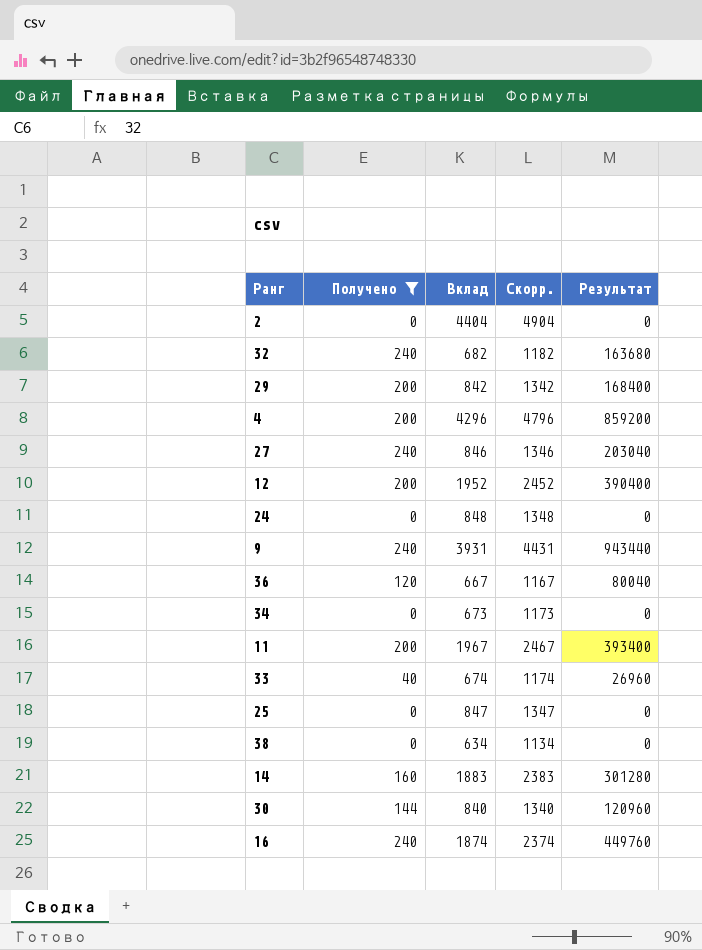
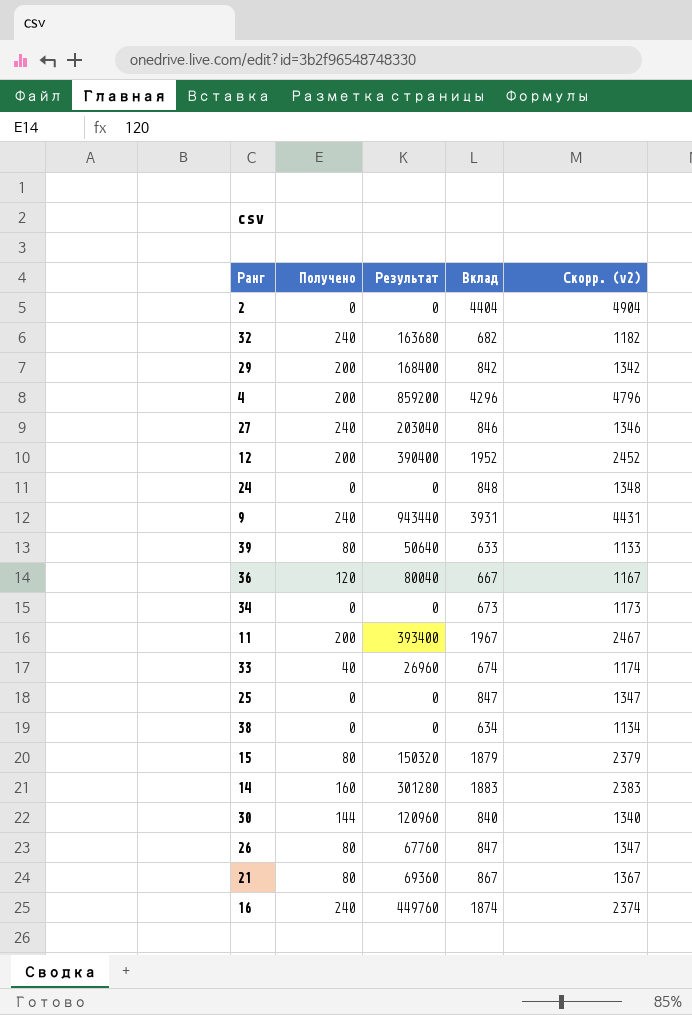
filter: Получено != 80 -> none
column Результат | position: 5 -> 3
column name: Скорр. -> Скорр. (v2)

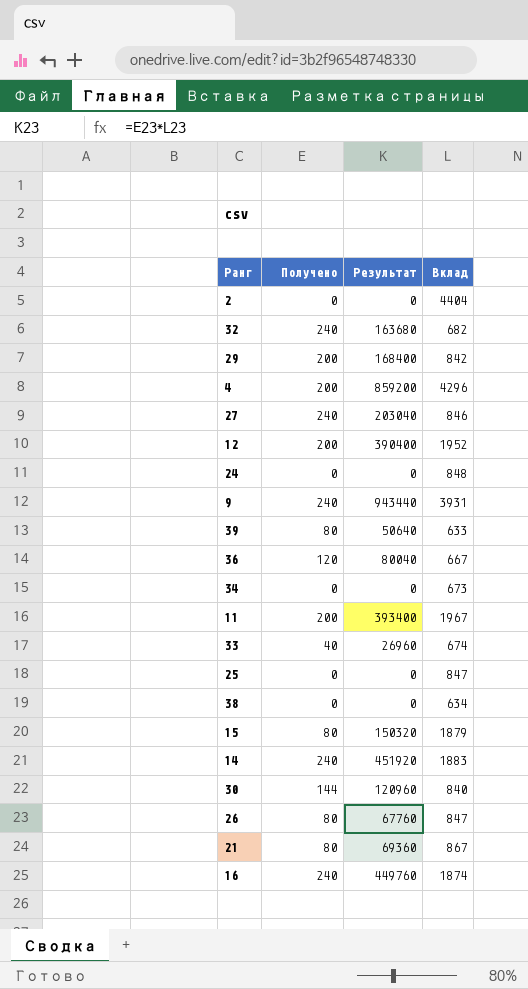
column Скорр. (v2) | formula: [Вклад] + 500 -> none
14 | Получено: 160 -> 240
14 | Результат: 301280 -> 451920

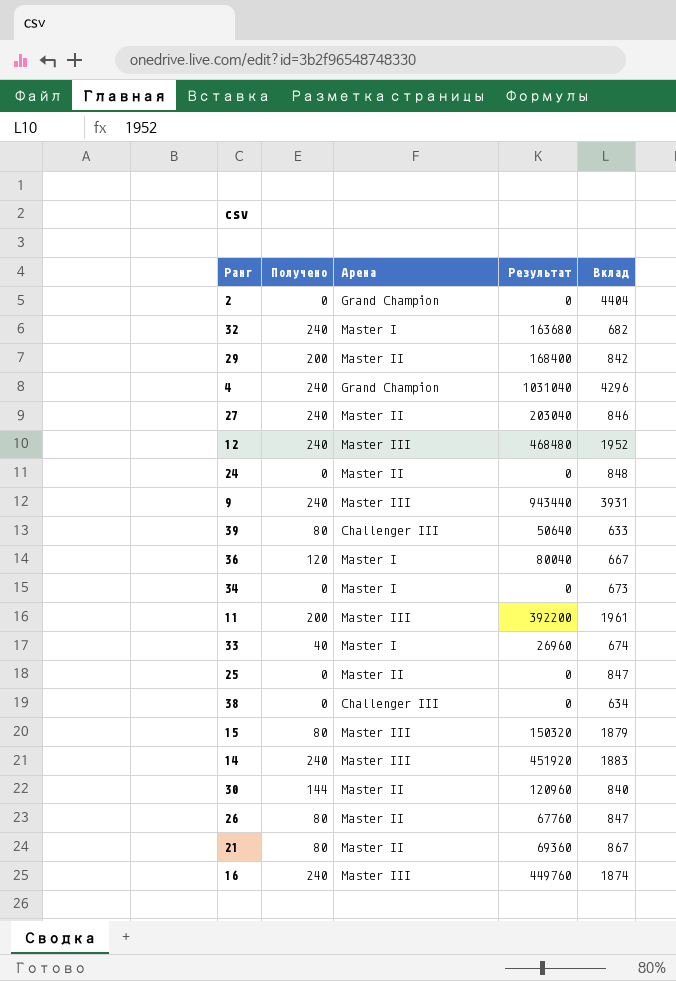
column Арена | position: none -> 3
4 | Получено: 200 -> 240
4 | Результат: 859200 -> 1031040
12 | Получено: 200 -> 240
12 | Результат: 390400 -> 468480
11 | Результат: 393400 -> 392200
11 | Вклад: 1967 -> 1961

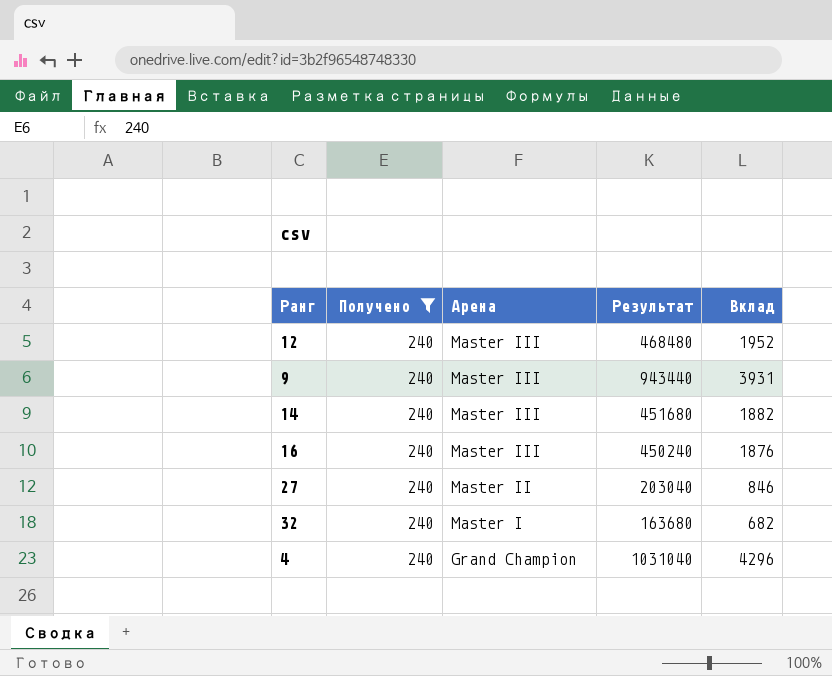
filter: none -> Получено = 240
row order: none -> Арена descending
14 | Результат: 451920 -> 451680
14 | Вклад: 1883 -> 1882
16 | Результат: 449760 -> 450240
16 | Вклад: 1874 -> 1876

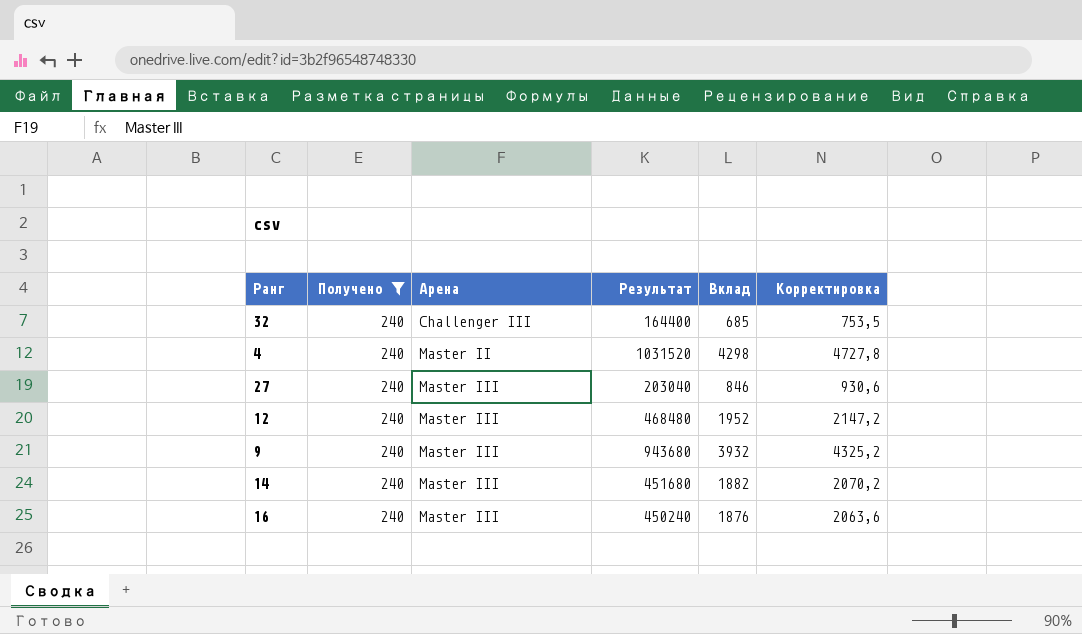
row order: Арена descending -> Арена ascending
column Корректировка | formula: none -> [Вклад] * 1,1
32 | Арена: Master I -> Challenger III
32 | Результат: 163680 -> 164400
32 | Вклад: 682 -> 685
4 | Арена: Grand Champion -> Master II
4 | Результат: 1031040 -> 1031520
4 | Вклад: 4296 -> 4298
27 | Арена: Master II -> Master III
9 | Результат: 943440 -> 943680
9 | Вклад: 3931 -> 3932

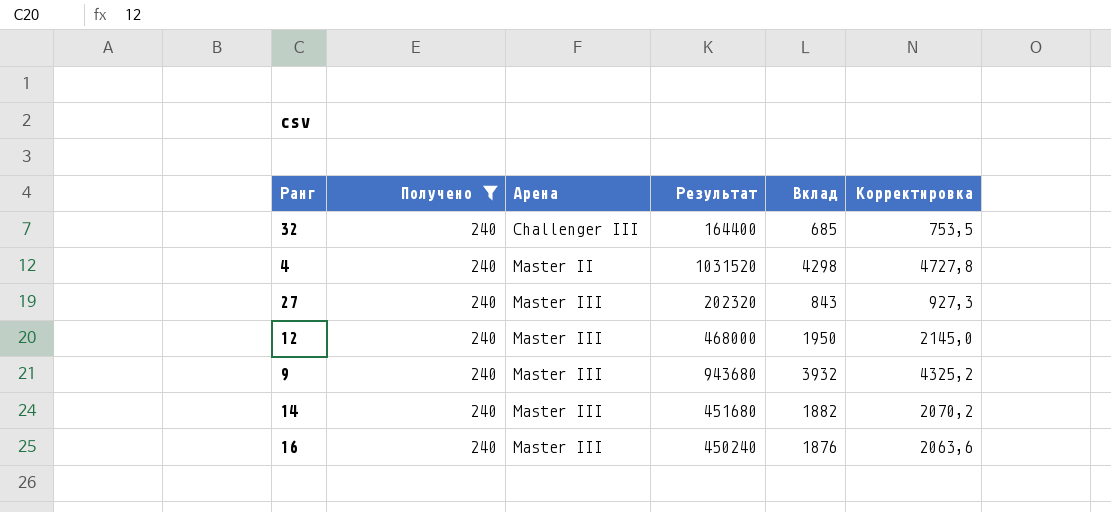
27 | Результат: 203040 -> 202320
27 | Вклад: 846 -> 843
27 | Корректировка: 930,6 -> 927,3
12 | Результат: 468480 -> 468000
12 | Вклад: 1952 -> 1950
12 | Корректировка: 2147,2 -> 2145,0

